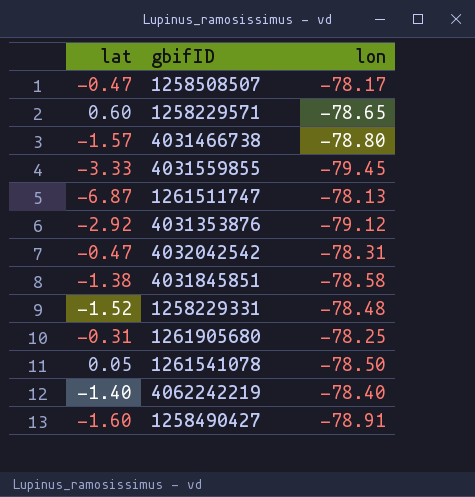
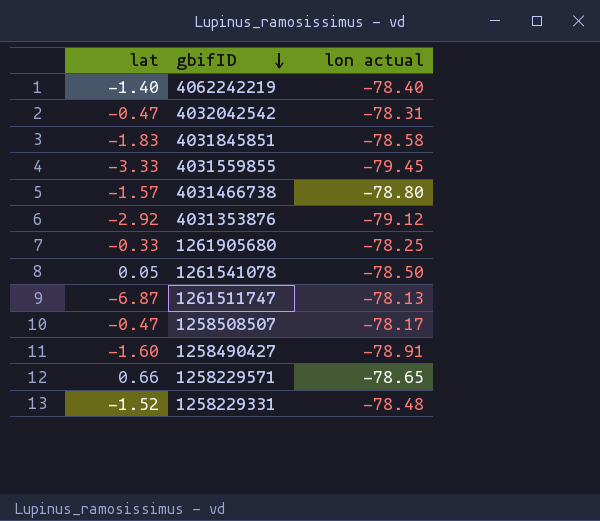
row order: none -> gbifID descending
column name: lon -> lon actual
4031845851 | lat: -1.38 -> -1.83
1261905680 | lat: -0.31 -> -0.33
1258229571 | lat: 0.60 -> 0.66

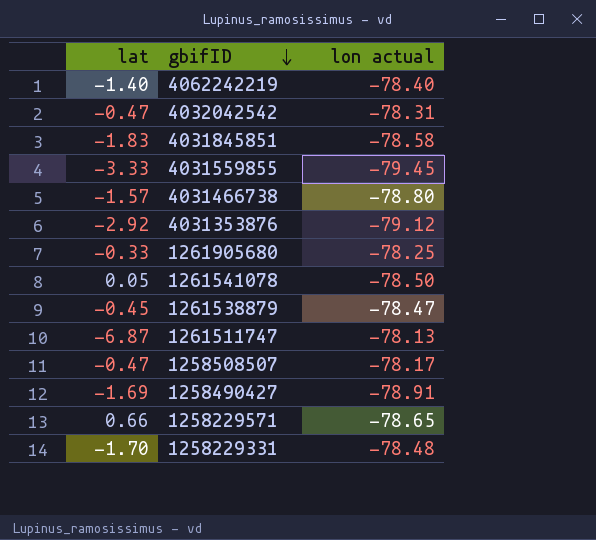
row 1261538879: none -> -0.45 | -78.47
1258490427 | lat: -1.60 -> -1.69
1258229331 | lat: -1.52 -> -1.70

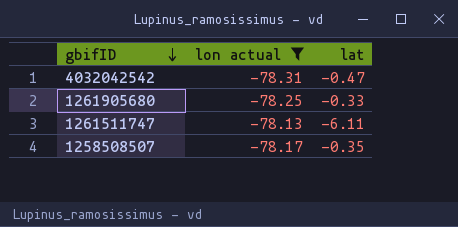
filter: none -> lon actual >= -78.31
column lat | position: 1 -> 3
1261511747 | lat: -6.87 -> -6.11
1258508507 | lat: -0.47 -> -0.35

